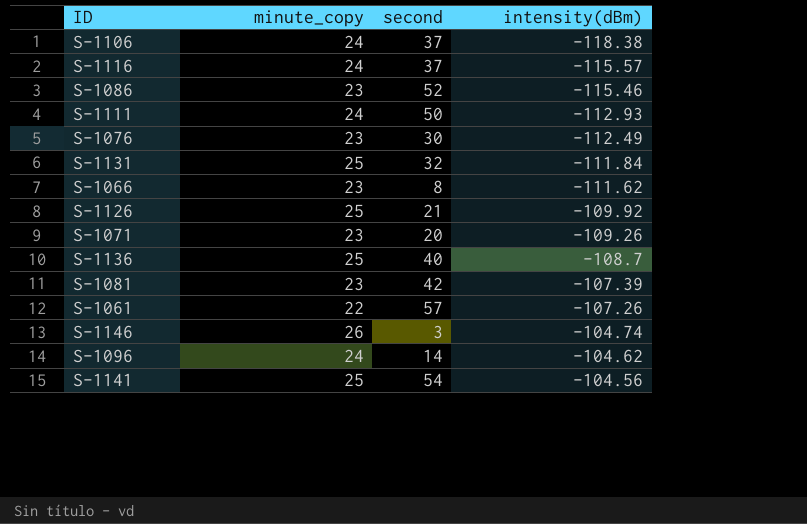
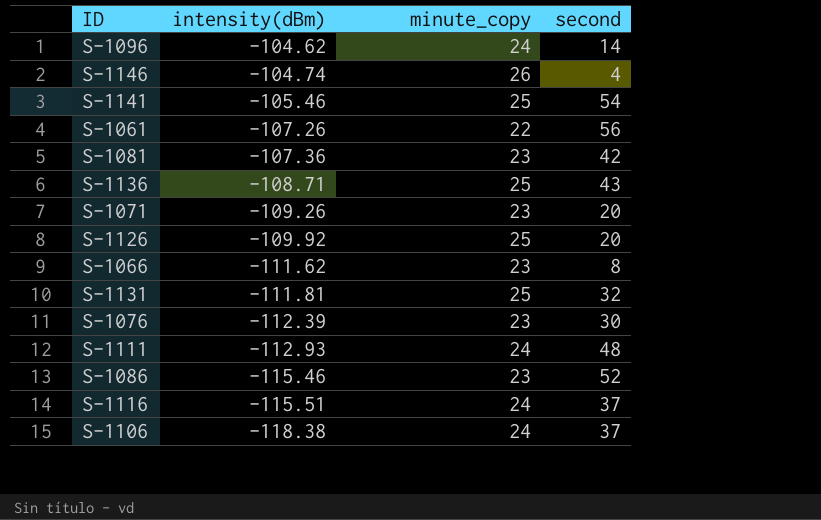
row order: intensity(dBm) ascending -> intensity(dBm) descending
column intensity(dBm) | position: 4 -> 2
S-1146 | second: 3 -> 4
S-1141 | intensity(dBm): -104.56 -> -105.46
S-1061 | second: 57 -> 56
S-1081 | intensity(dBm): -107.39 -> -107.36
S-1136 | intensity(dBm): -108.7 -> -108.71
S-1136 | second: 40 -> 43
S-1126 | second: 21 -> 20
S-1131 | intensity(dBm): -111.84 -> -111.81
S-1076 | intensity(dBm): -112.49 -> -112.39
S-1111 | second: 50 -> 48
S-1116 | intensity(dBm): -115.57 -> -115.51

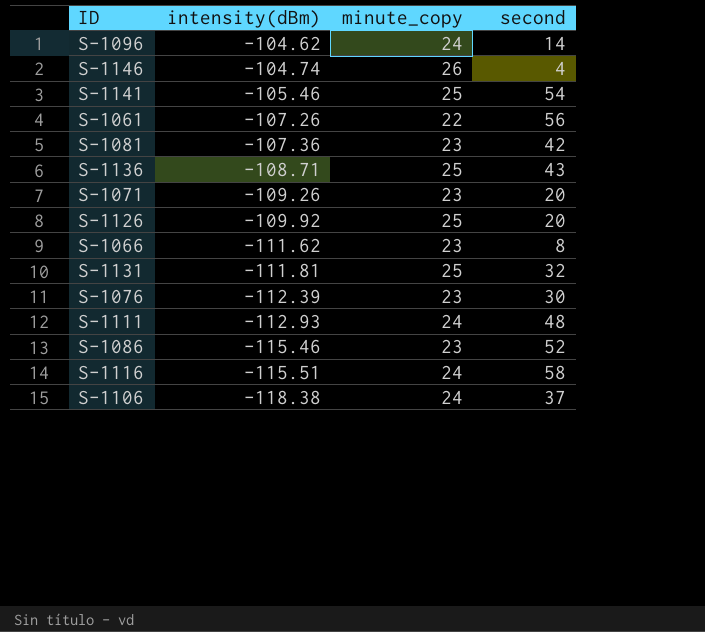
S-1116 | second: 37 -> 58

